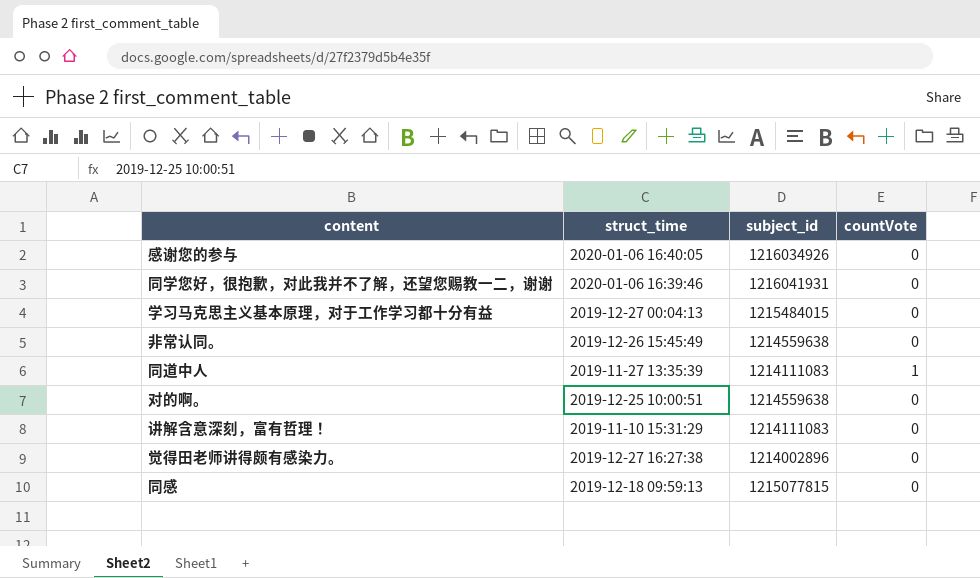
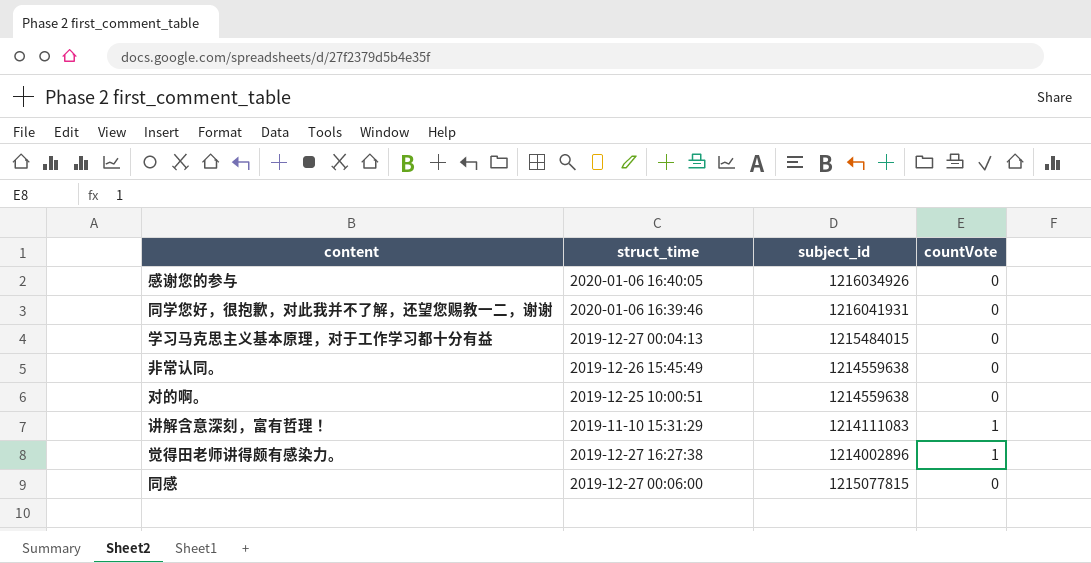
row 同道中人: 2019-11-27 13:35:39 | 1214111083 | 1 -> none
讲解含意深刻，富有哲理！ | countVote: 0 -> 1
觉得田老师讲得颇有感染力。 | countVote: 0 -> 1
同感 | struct_time: 2019-12-18 09:59:13 -> 2019-12-27 00:06:00

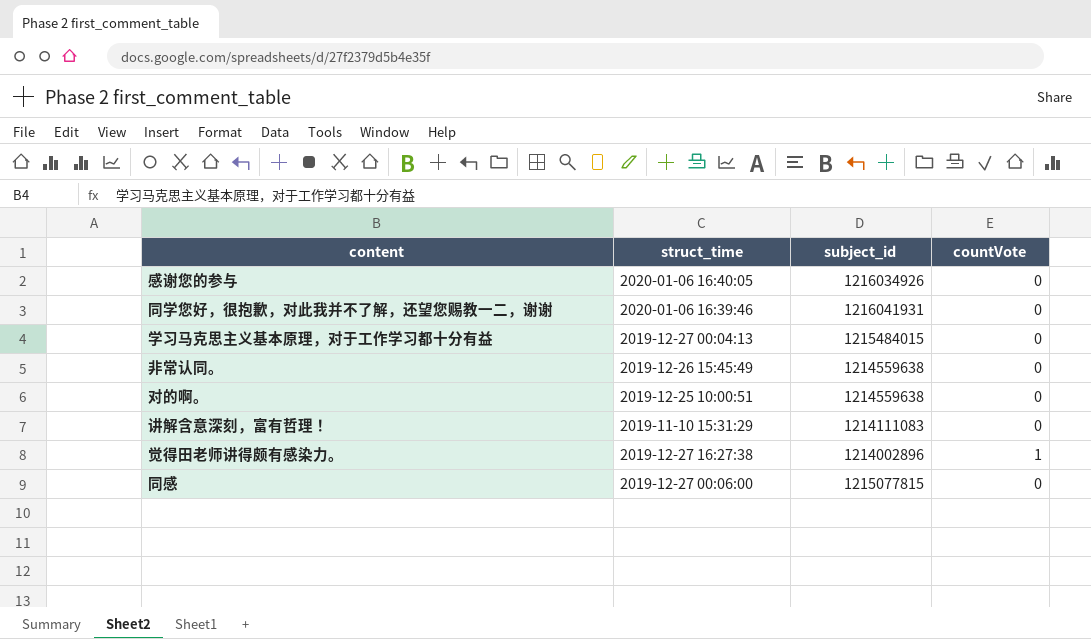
讲解含意深刻，富有哲理！ | countVote: 1 -> 0

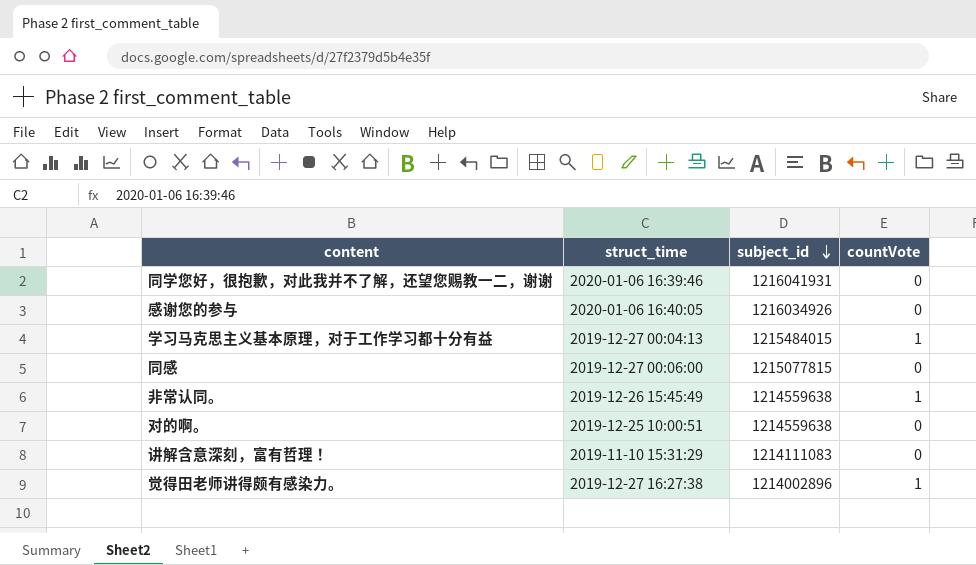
row order: none -> subject_id descending
学习马克思主义基本原理，对于工作学习都十分有益 | countVote: 0 -> 1
非常认同。 | countVote: 0 -> 1

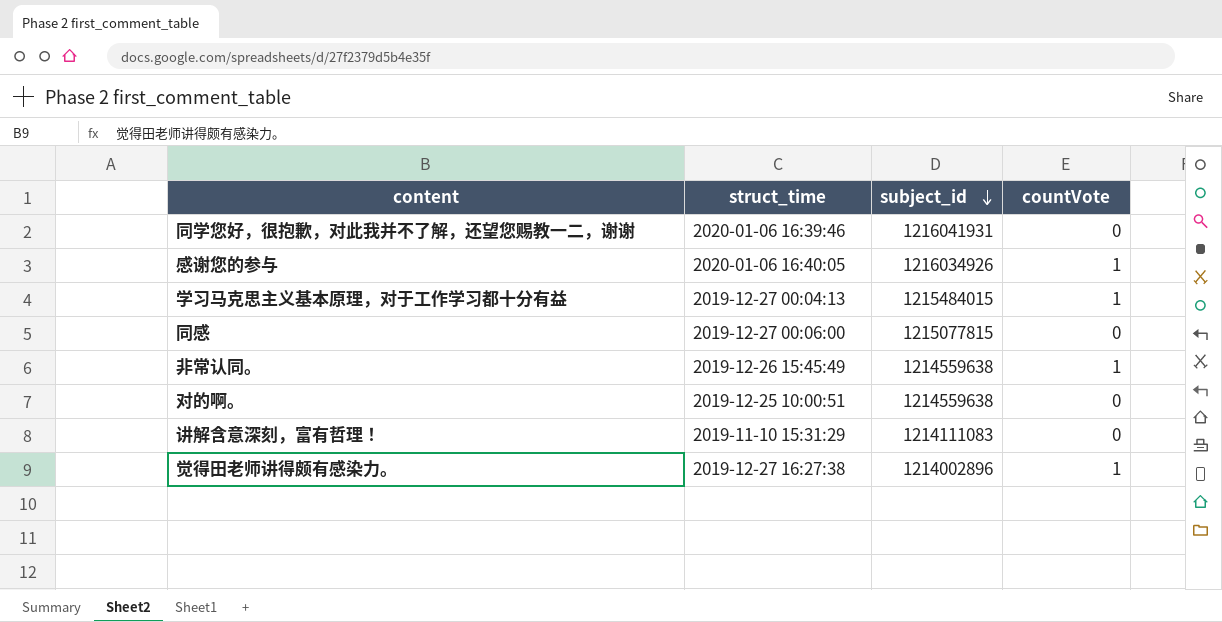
感谢您的参与 | countVote: 0 -> 1

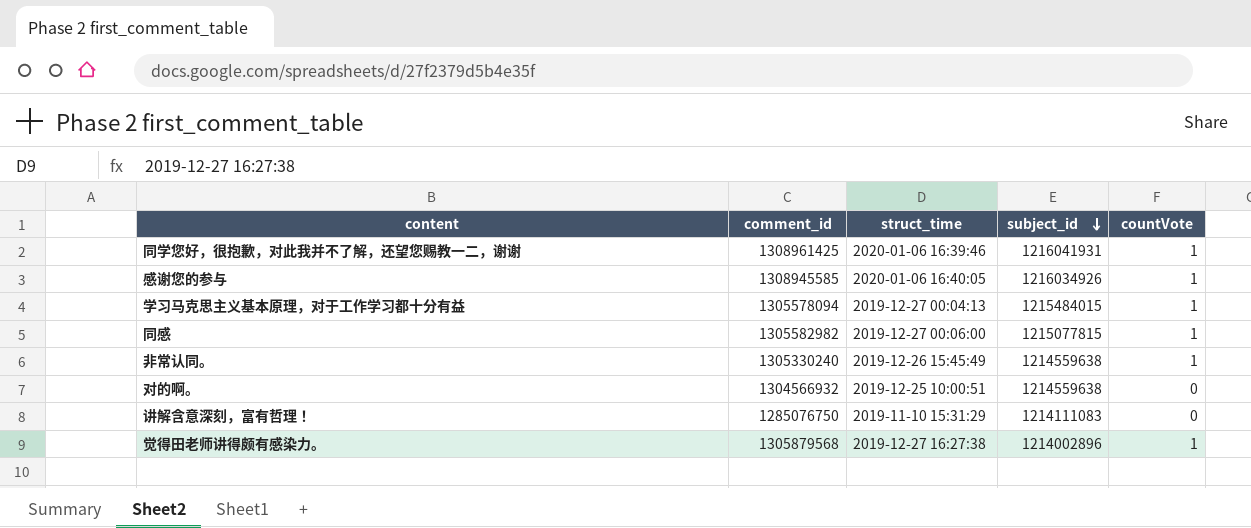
column comment_id | position: none -> 2
同学您好，很抱歉，对此我并不了解，还望您赐教一二，谢谢 | countVote: 0 -> 1
同感 | countVote: 0 -> 1

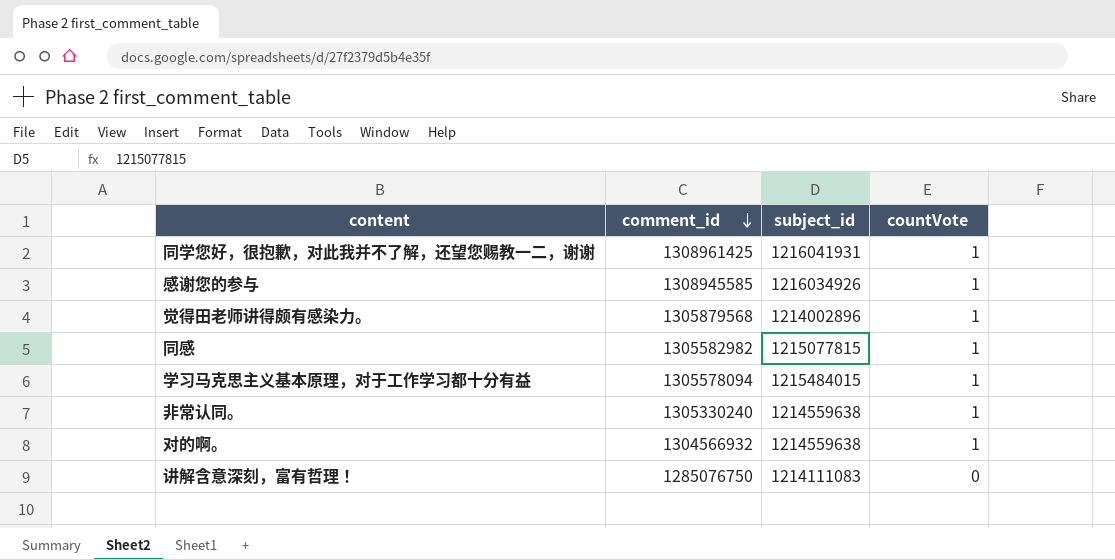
row order: subject_id descending -> comment_id descending
column struct_time | position: 3 -> none
对的啊。 | countVote: 0 -> 1

